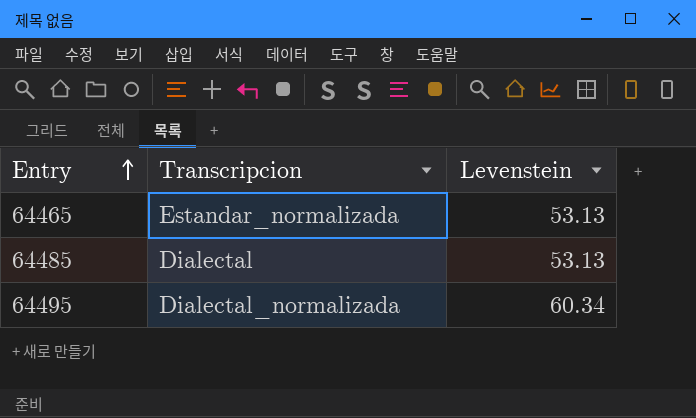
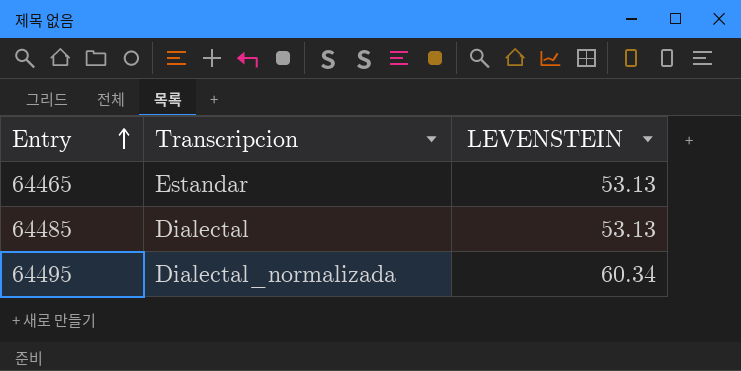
column name: Levenstein -> LEVENSTEIN
64465 | Transcripcion: Estandar_normalizada -> Estandar

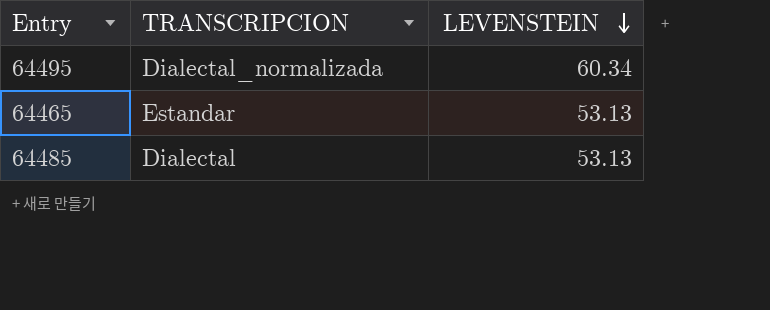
row order: Entry ascending -> LEVENSTEIN descending
column name: Transcripcion -> TRANSCRIPCION

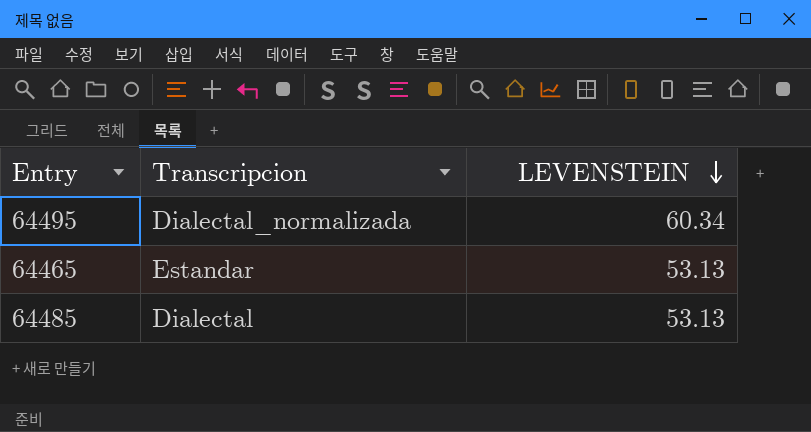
column name: TRANSCRIPCION -> Transcripcion

